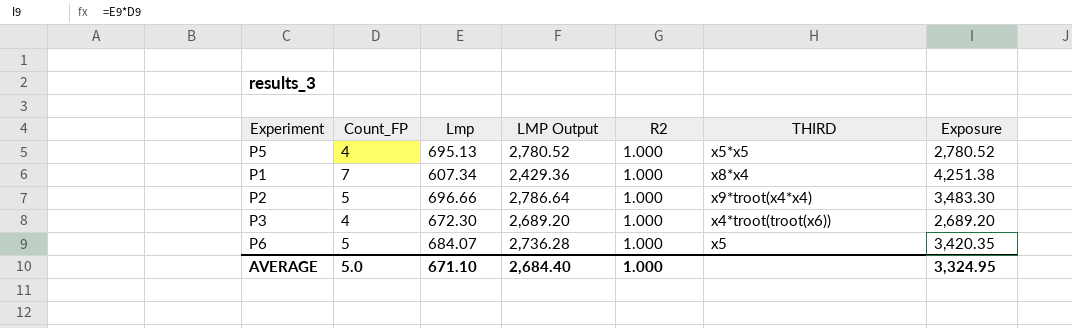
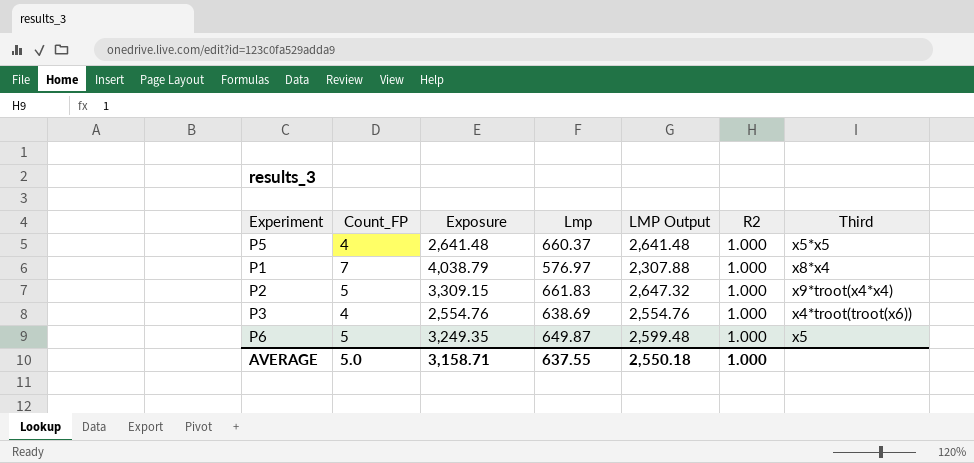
column Exposure | position: 7 -> 3
column name: THIRD -> Third
P5 | Exposure: 2,780.52 -> 2,641.48
P5 | Lmp: 695.13 -> 660.37
P5 | LMP Output: 2,780.52 -> 2,641.48
P1 | Exposure: 4,251.38 -> 4,038.79
P1 | Lmp: 607.34 -> 576.97
P1 | LMP Output: 2,429.36 -> 2,307.88
P2 | Exposure: 3,483.30 -> 3,309.15
P2 | Lmp: 696.66 -> 661.83
P2 | LMP Output: 2,786.64 -> 2,647.32
P3 | Exposure: 2,689.20 -> 2,554.76
P3 | Lmp: 672.30 -> 638.69
P3 | LMP Output: 2,689.20 -> 2,554.76
P6 | Exposure: 3,420.35 -> 3,249.35
P6 | Lmp: 684.07 -> 649.87
P6 | LMP Output: 2,736.28 -> 2,599.48
AVERAGE | Exposure: 3,324.95 -> 3,158.71
AVERAGE | Lmp: 671.10 -> 637.55
AVERAGE | LMP Output: 2,684.40 -> 2,550.18

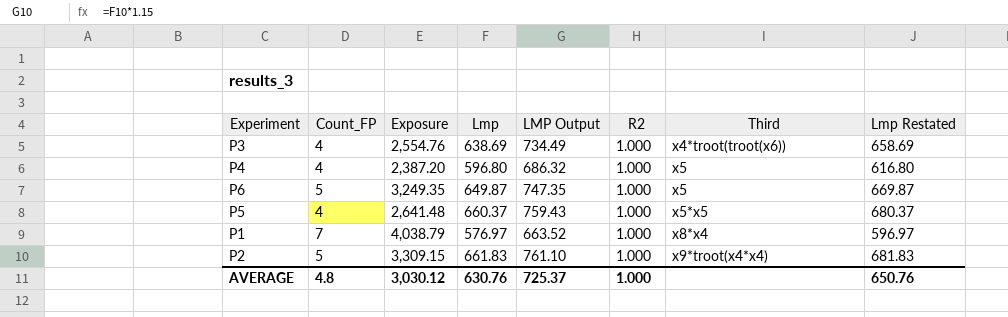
row order: none -> Third ascending
column LMP Output | formula: [Lmp] * 4 -> [Lmp] * 1.15
column Lmp Restated | formula: none -> [Lmp] + 20
row P4: none -> 4 | 2,387.20 | 596.80 | 686.32 | 1.000 | x5 | 616.80
AVERAGE | Count_FP: 5.0 -> 4.8
AVERAGE | Exposure: 3,158.71 -> 3,030.12
AVERAGE | Lmp: 637.55 -> 630.76
AVERAGE | LMP Output: 2,550.18 -> 725.37

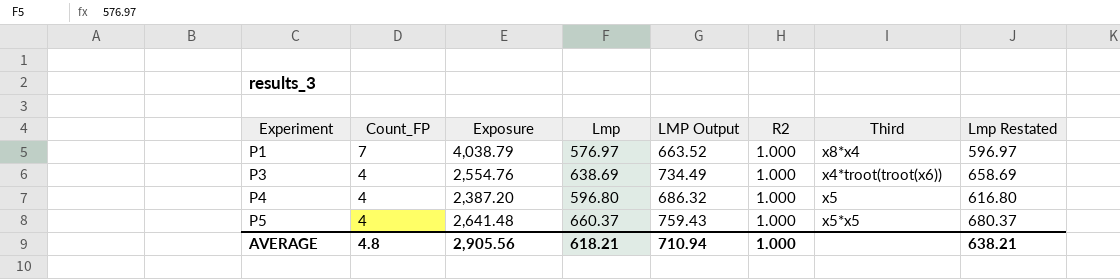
row order: Third ascending -> Experiment ascending
row P6: 5 | 3,249.35 | 649.87 | 747.35 | 1.000 | x5 | 669.87 -> none
row P2: 5 | 3,309.15 | 661.83 | 761.10 | 1.000 | x9*troot(x4*x4) | 681.83 -> none
AVERAGE | Exposure: 3,030.12 -> 2,905.56
AVERAGE | Lmp: 630.76 -> 618.21
AVERAGE | LMP Output: 725.37 -> 710.94
AVERAGE | Lmp Restated: 650.76 -> 638.21

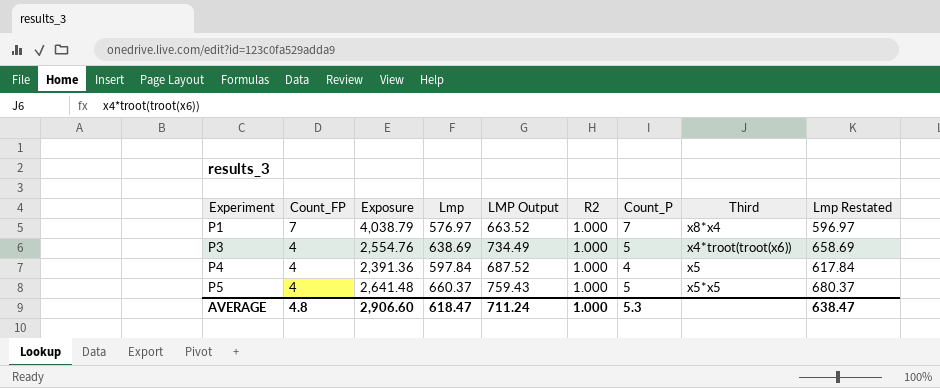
column Count_P | position: none -> 7
P4 | Exposure: 2,387.20 -> 2,391.36
P4 | Lmp: 596.80 -> 597.84
P4 | LMP Output: 686.32 -> 687.52
P4 | Lmp Restated: 616.80 -> 617.84
AVERAGE | Exposure: 2,905.56 -> 2,906.60
AVERAGE | Lmp: 618.21 -> 618.47
AVERAGE | LMP Output: 710.94 -> 711.24
AVERAGE | Lmp Restated: 638.21 -> 638.47

